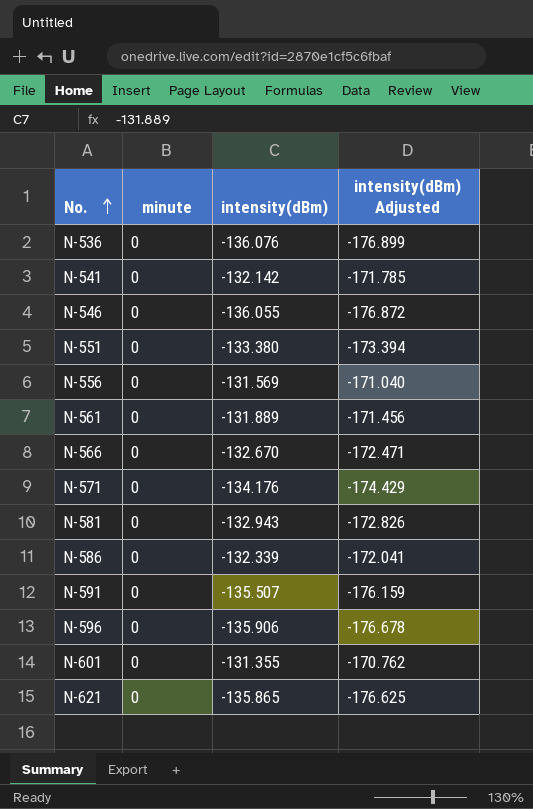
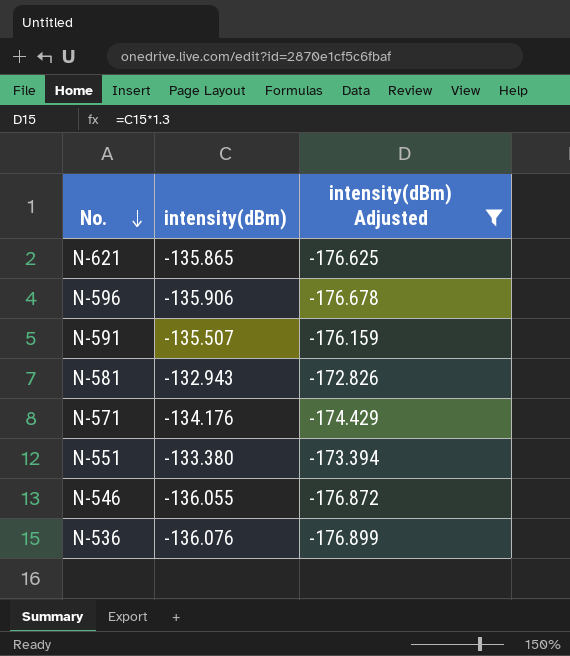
filter: none -> intensity(dBm) Adjusted <= -172.826
row order: No. ascending -> No. descending
column minute | position: 2 -> none

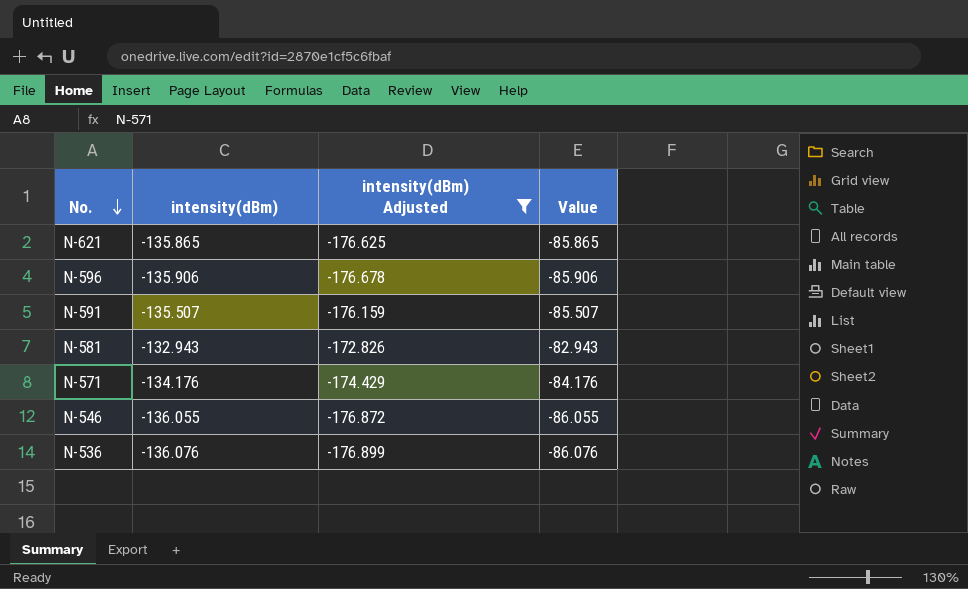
column Value | formula: none -> [intensity(dBm)] + 50
row N-551: -133.380 | -173.394 -> none

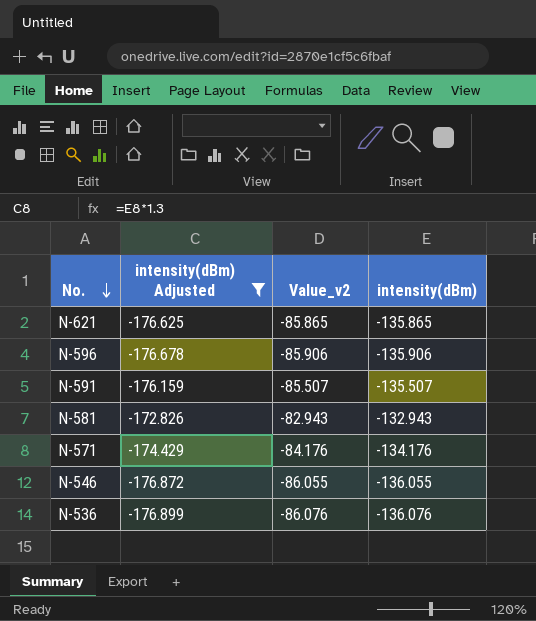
column name: Value -> Value_v2
column intensity(dBm) | position: 2 -> 4

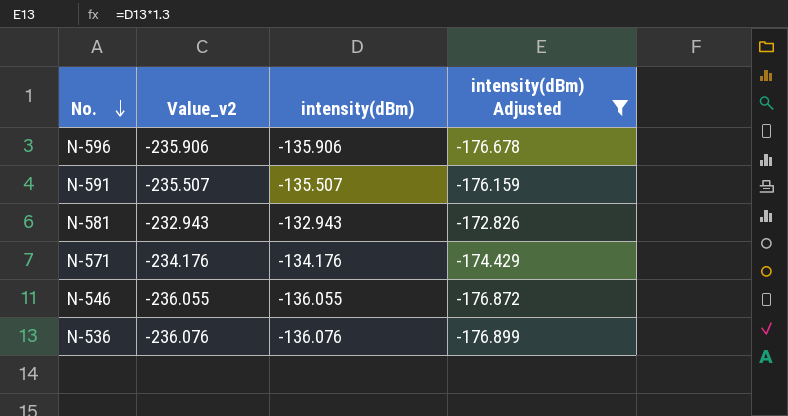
column Value_v2 | formula: [intensity(dBm)] + 50 -> [intensity(dBm)] - 100
column intensity(dBm) Adjusted | position: 2 -> 4
row N-621: -176.625 | -85.865 | -135.865 -> none

